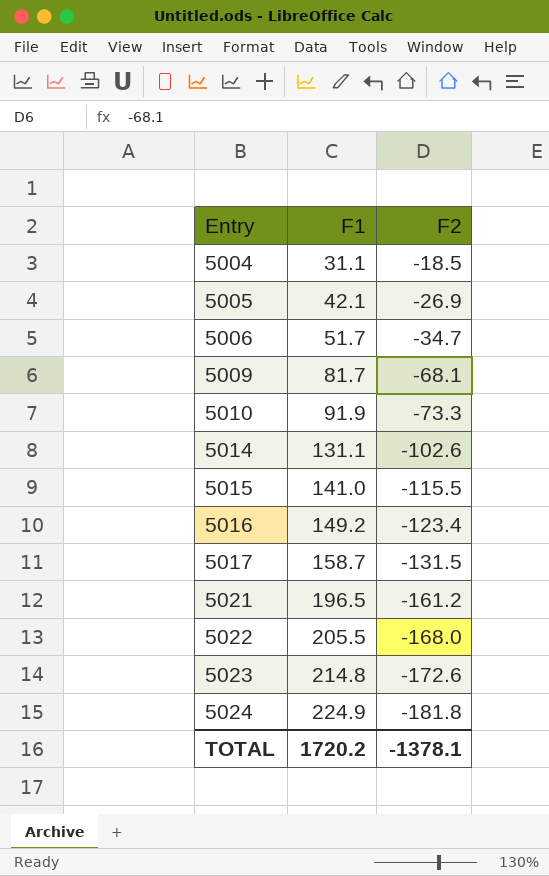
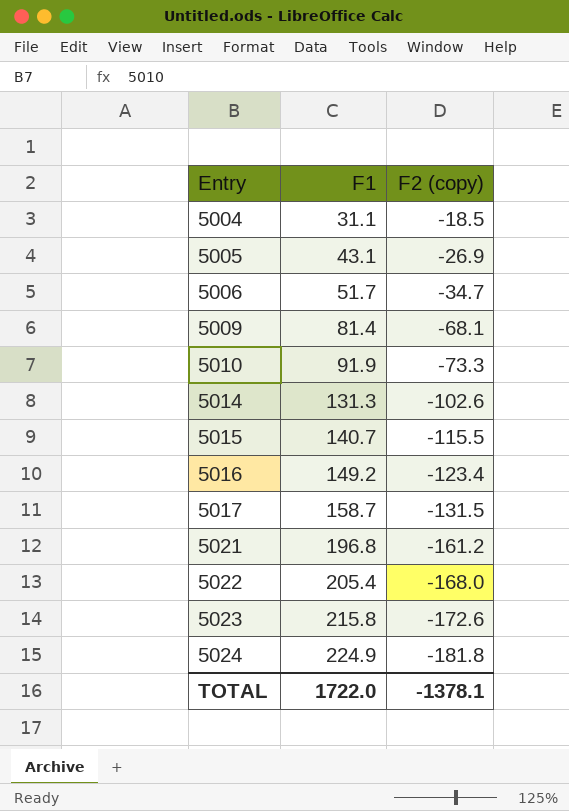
column name: F2 -> F2 (copy)
5005 | F1: 42.1 -> 43.1
5009 | F1: 81.7 -> 81.4
5014 | F1: 131.1 -> 131.3
5015 | F1: 141.0 -> 140.7
5021 | F1: 196.5 -> 196.8
5022 | F1: 205.5 -> 205.4
5023 | F1: 214.8 -> 215.8
TOTAL | F1: 1720.2 -> 1722.0

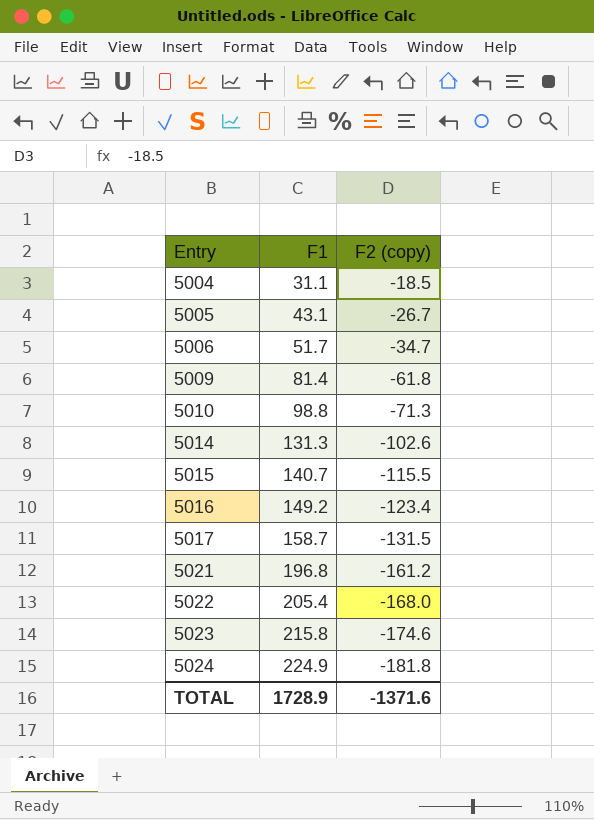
5005 | F2 (copy): -26.9 -> -26.7
5009 | F2 (copy): -68.1 -> -61.8
5010 | F1: 91.9 -> 98.8
5010 | F2 (copy): -73.3 -> -71.3
5023 | F2 (copy): -172.6 -> -174.6
TOTAL | F1: 1722.0 -> 1728.9
TOTAL | F2 (copy): -1378.1 -> -1371.6

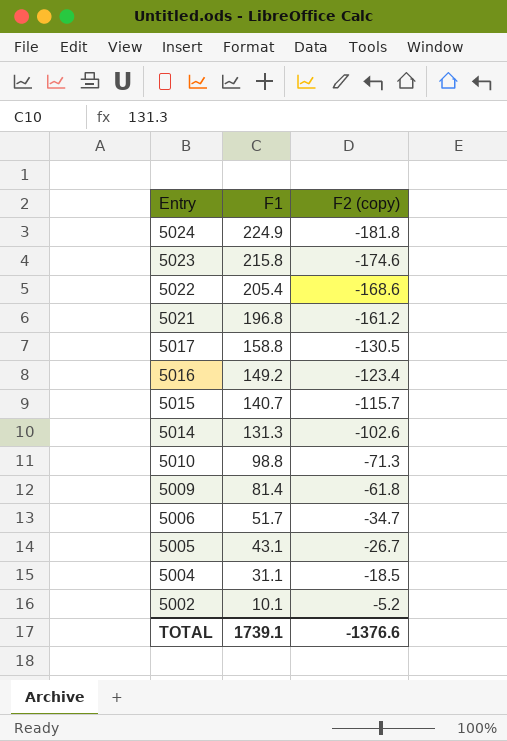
row order: Entry ascending -> Entry descending
5022 | F2 (copy): -168.0 -> -168.6
5017 | F1: 158.7 -> 158.8
5017 | F2 (copy): -131.5 -> -130.5
5015 | F2 (copy): -115.5 -> -115.7
row 5002: none -> 10.1 | -5.2
TOTAL | F1: 1728.9 -> 1739.1
TOTAL | F2 (copy): -1371.6 -> -1376.6

